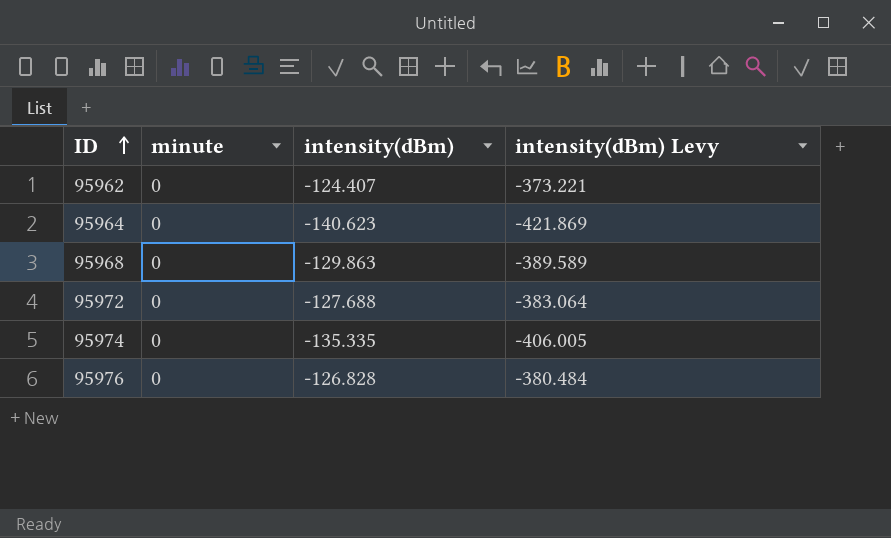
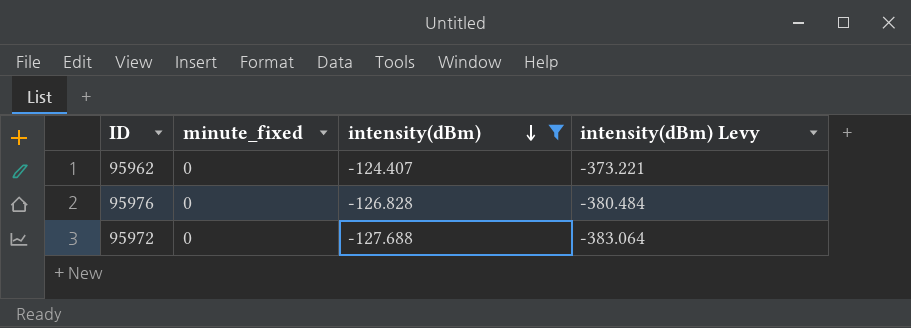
filter: none -> intensity(dBm) >= -127.688
row order: ID ascending -> intensity(dBm) descending
column name: minute -> minute_fixed

